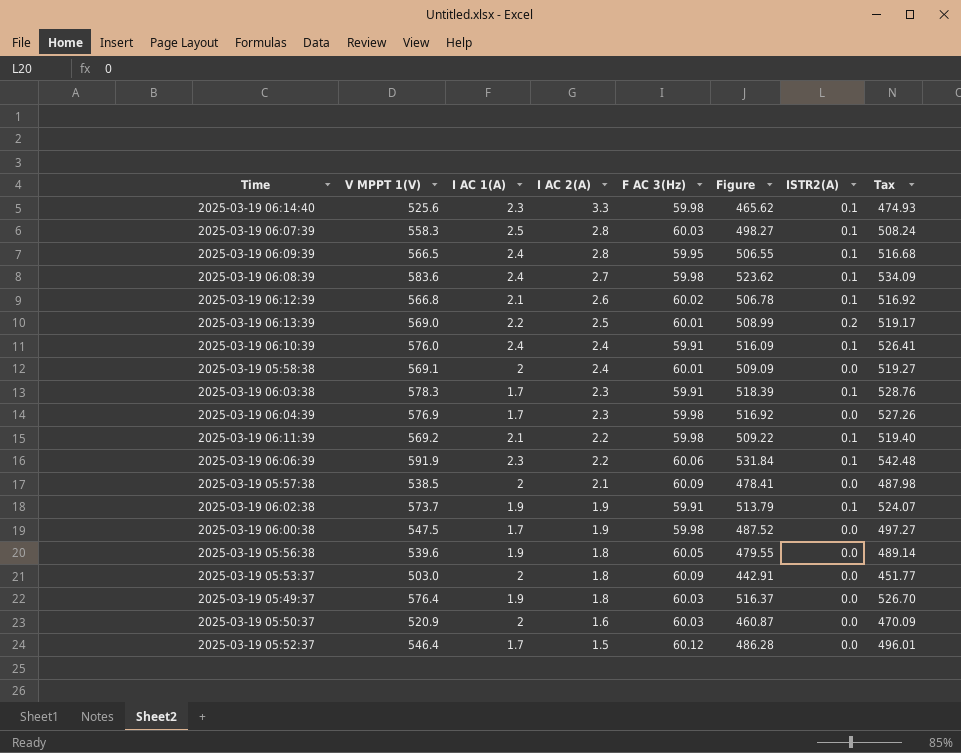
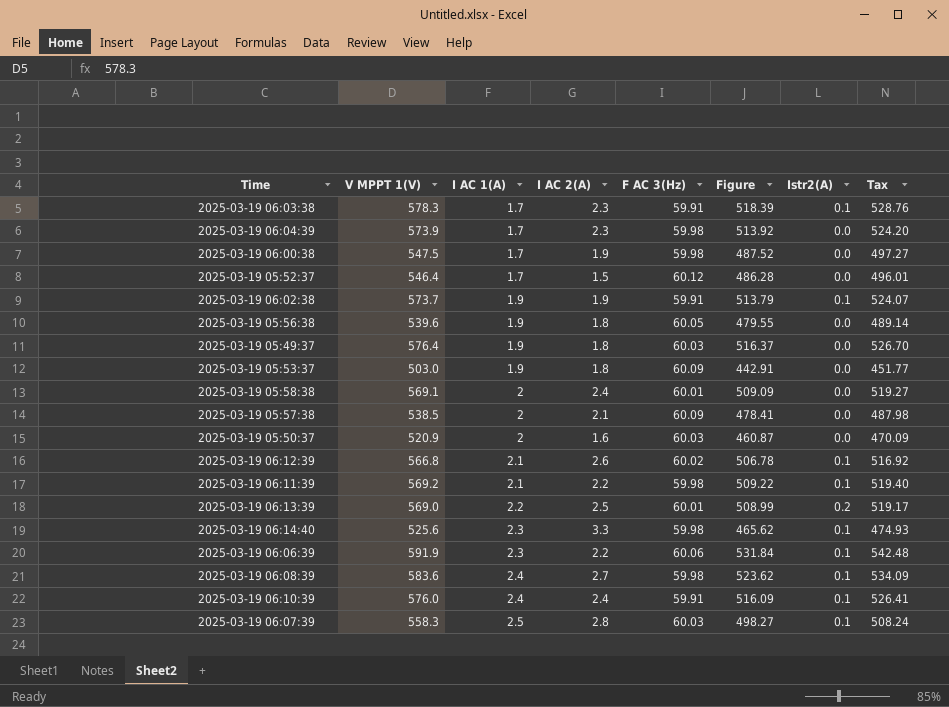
row order: I AC 2(A) descending -> I AC 1(A) ascending
column name: ISTR2(A) -> Istr2(A)
row 2025-03-19 06:09:39: 566.5 | 2.4 | 2.8 | 59.95 | 506.55 | 0.1 | 516.68 -> none
2025-03-19 06:04:39 | V MPPT 1(V): 576.9 -> 573.9
2025-03-19 06:04:39 | Figure: 516.92 -> 513.92
2025-03-19 06:04:39 | Tax: 527.26 -> 524.20
2025-03-19 05:53:37 | I AC 1(A): 2 -> 1.9

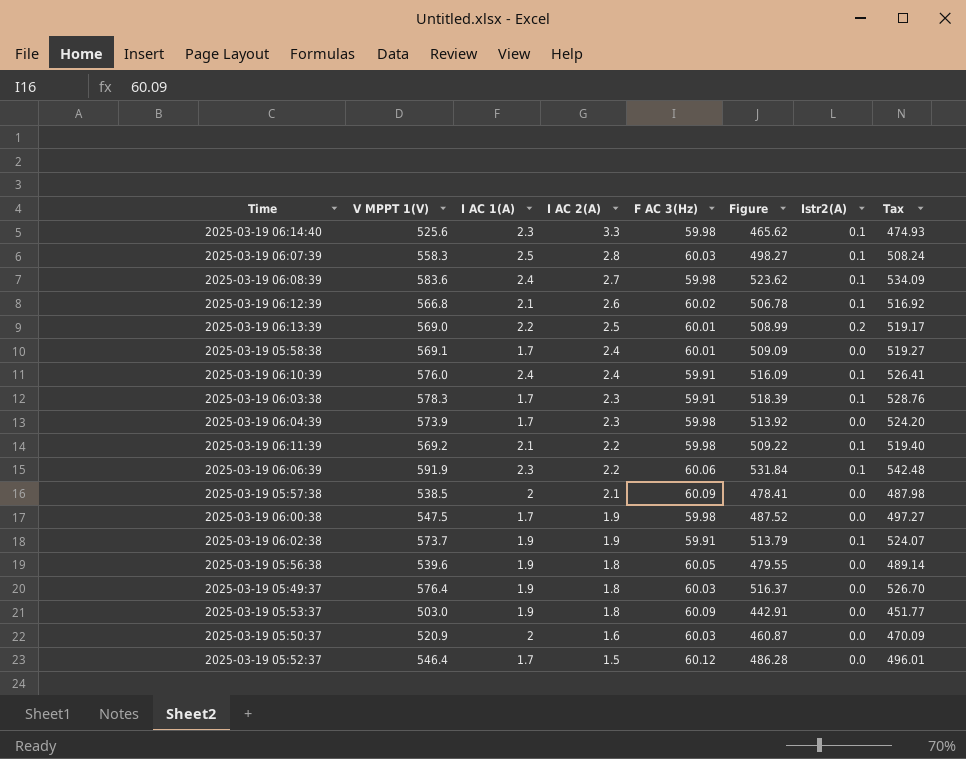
row order: I AC 1(A) ascending -> I AC 2(A) descending
2025-03-19 05:58:38 | I AC 1(A): 2 -> 1.7

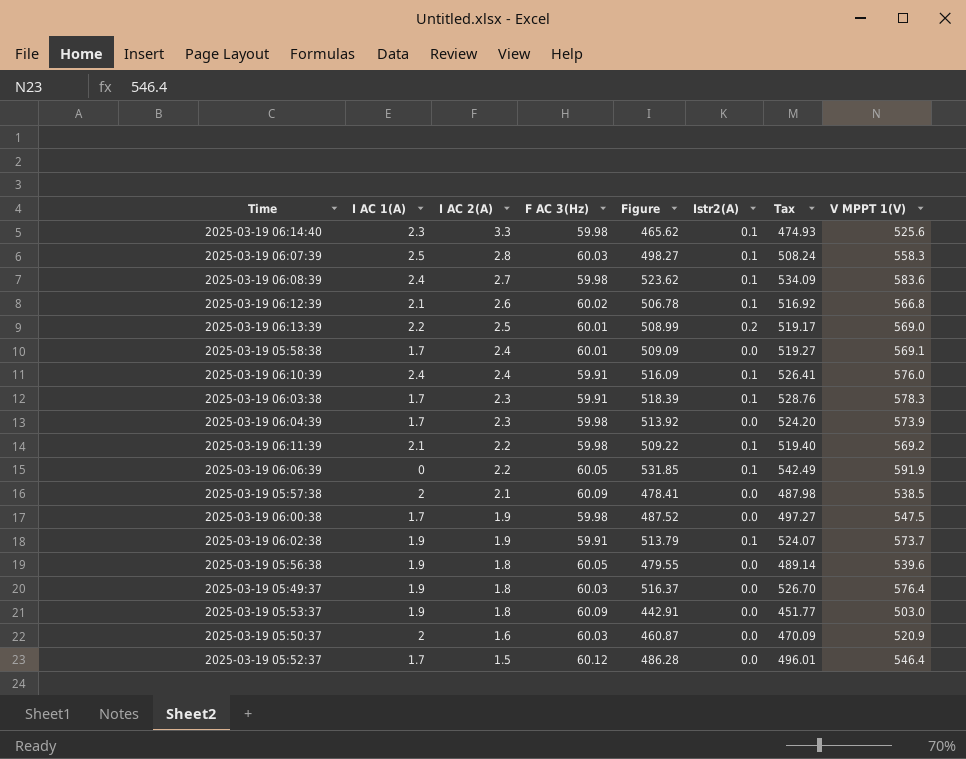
column V MPPT 1(V) | position: 2 -> 8
2025-03-19 06:06:39 | I AC 1(A): 2.3 -> 0
2025-03-19 06:06:39 | F AC 3(Hz): 60.06 -> 60.05
2025-03-19 06:06:39 | Figure: 531.84 -> 531.85
2025-03-19 06:06:39 | Tax: 542.48 -> 542.49

